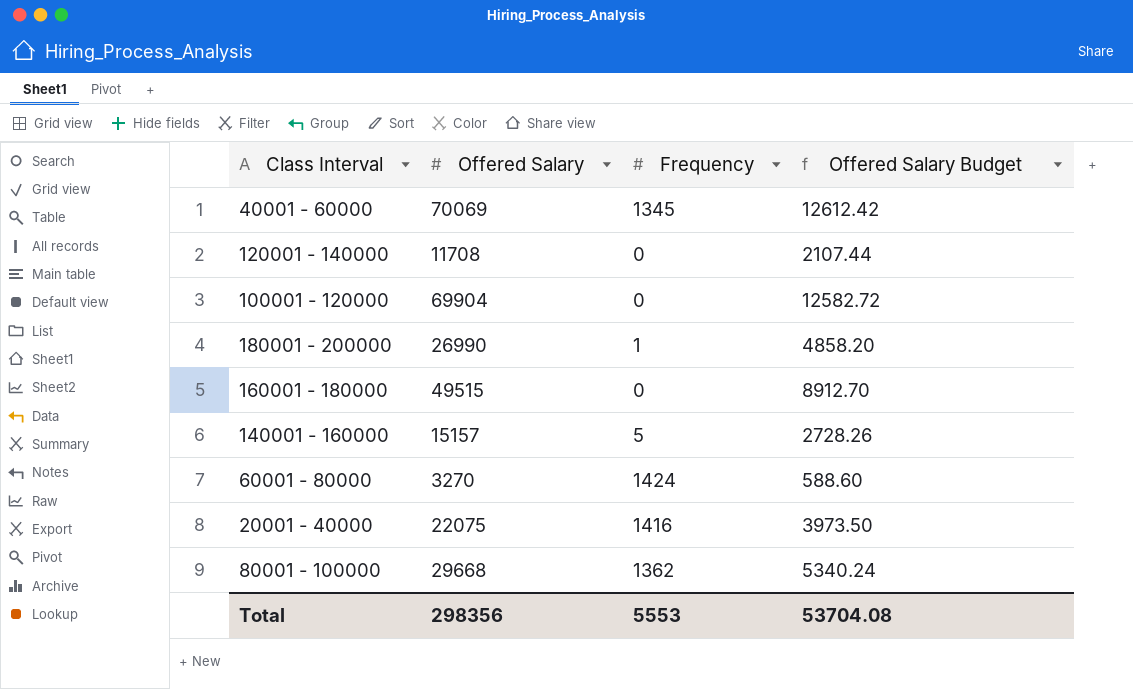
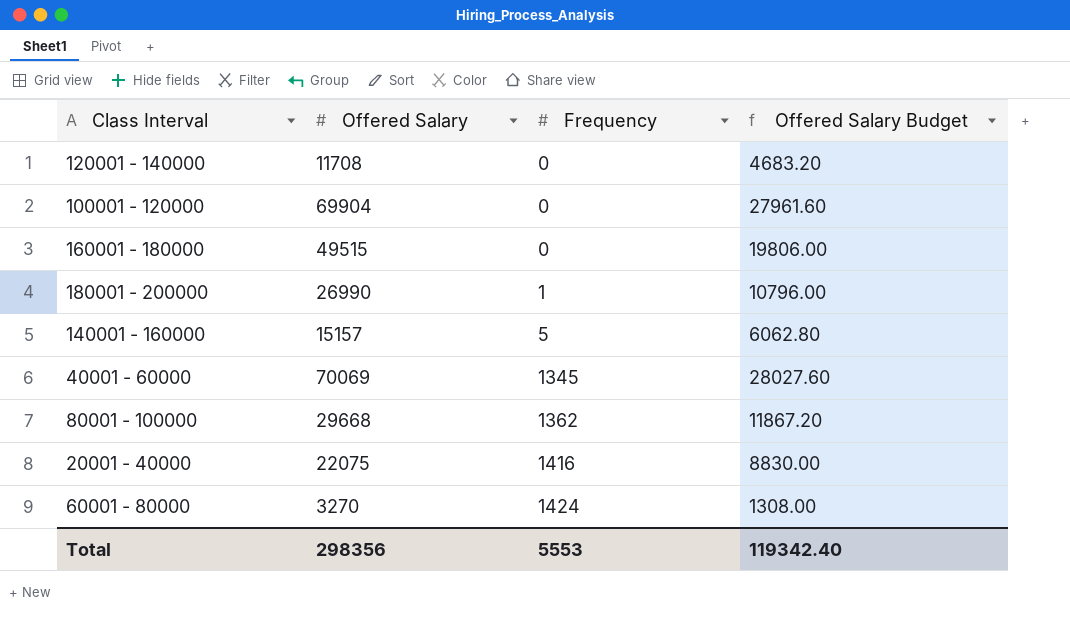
row order: none -> Frequency ascending
column Offered Salary Budget | formula: [Offered Salary] * 0.18 -> [Offered Salary] * 0.4
Total | Offered Salary Budget: 53704.08 -> 119342.40

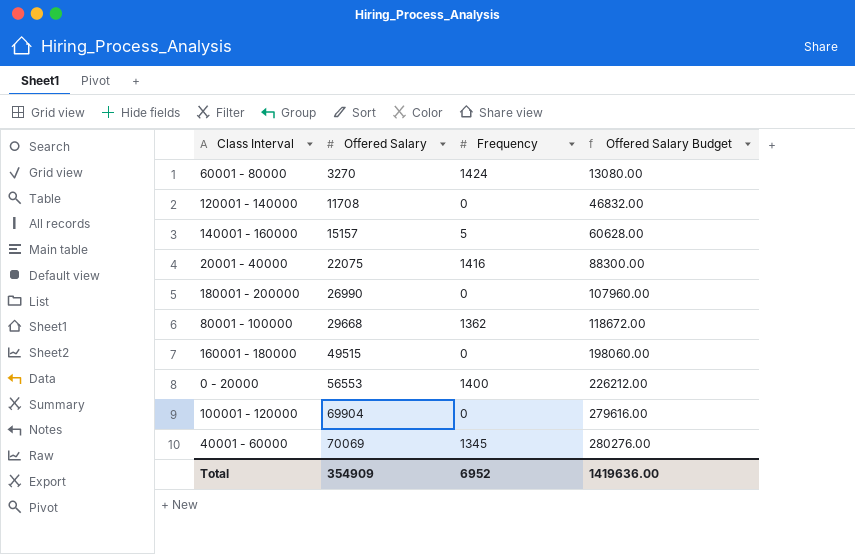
row order: Frequency ascending -> Offered Salary ascending
column Offered Salary Budget | formula: [Offered Salary] * 0.4 -> [Offered Salary] * 4
180001 - 200000 | Frequency: 1 -> 0
row 0 - 20000: none -> 56553 | 1400 | 226212.00
Total | Offered Salary: 298356 -> 354909
Total | Frequency: 5553 -> 6952
Total | Offered Salary Budget: 119342.40 -> 1419636.00

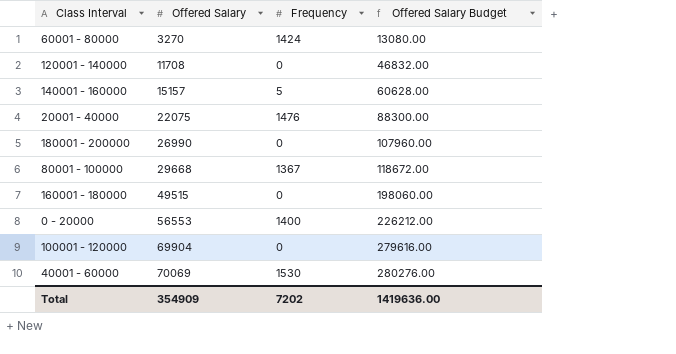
20001 - 40000 | Frequency: 1416 -> 1476
80001 - 100000 | Frequency: 1362 -> 1367
40001 - 60000 | Frequency: 1345 -> 1530
Total | Frequency: 6952 -> 7202

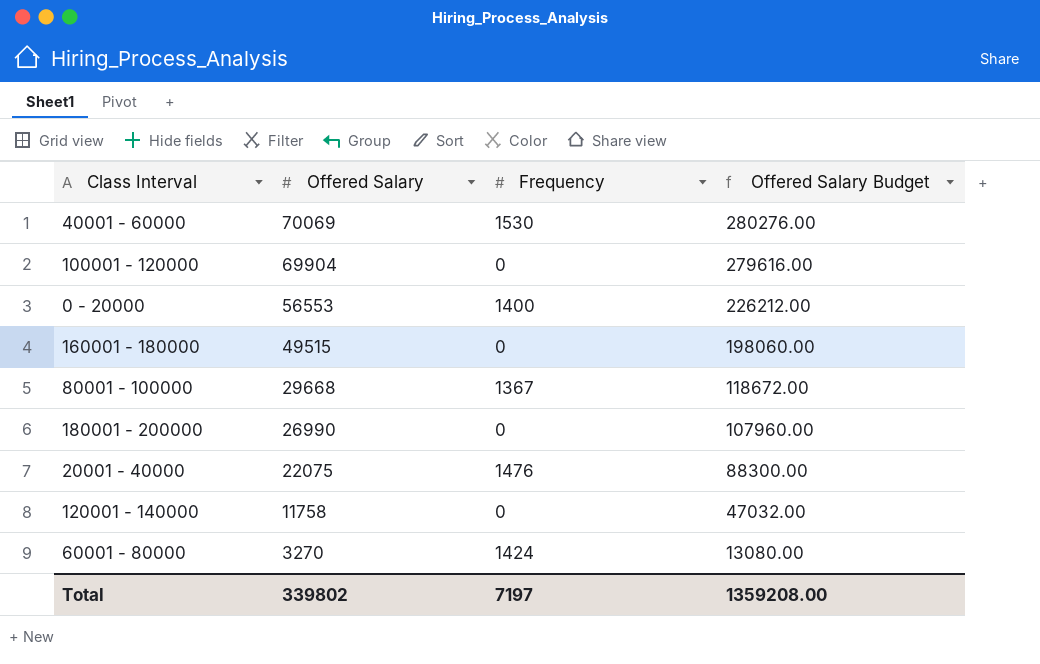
row order: Offered Salary ascending -> Offered Salary descending
row 140001 - 160000: 15157 | 5 | 60628.00 -> none
120001 - 140000 | Offered Salary: 11708 -> 11758
120001 - 140000 | Offered Salary Budget: 46832.00 -> 47032.00
Total | Offered Salary: 354909 -> 339802
Total | Frequency: 7202 -> 7197
Total | Offered Salary Budget: 1419636.00 -> 1359208.00

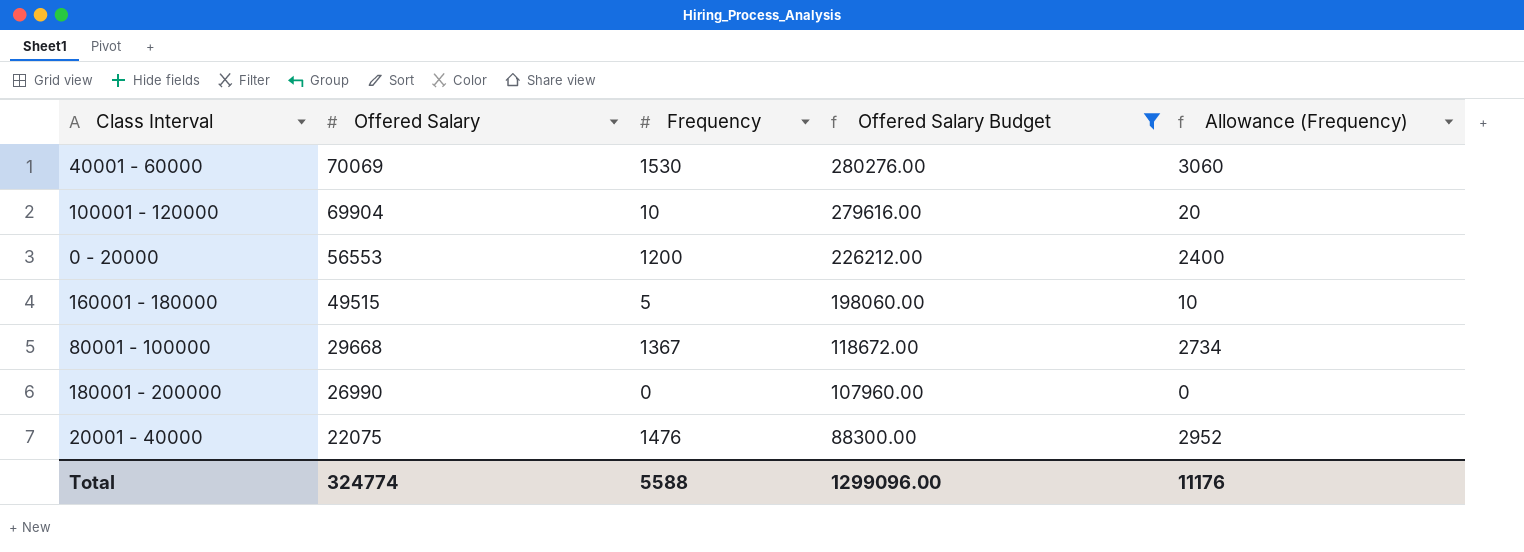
filter: none -> Offered Salary Budget >= 88300.00
column Allowance (Frequency) | formula: none -> [Frequency] * 2
100001 - 120000 | Frequency: 0 -> 10
0 - 20000 | Frequency: 1400 -> 1200
160001 - 180000 | Frequency: 0 -> 5
Total | Offered Salary: 339802 -> 324774
Total | Frequency: 7197 -> 5588
Total | Offered Salary Budget: 1359208.00 -> 1299096.00

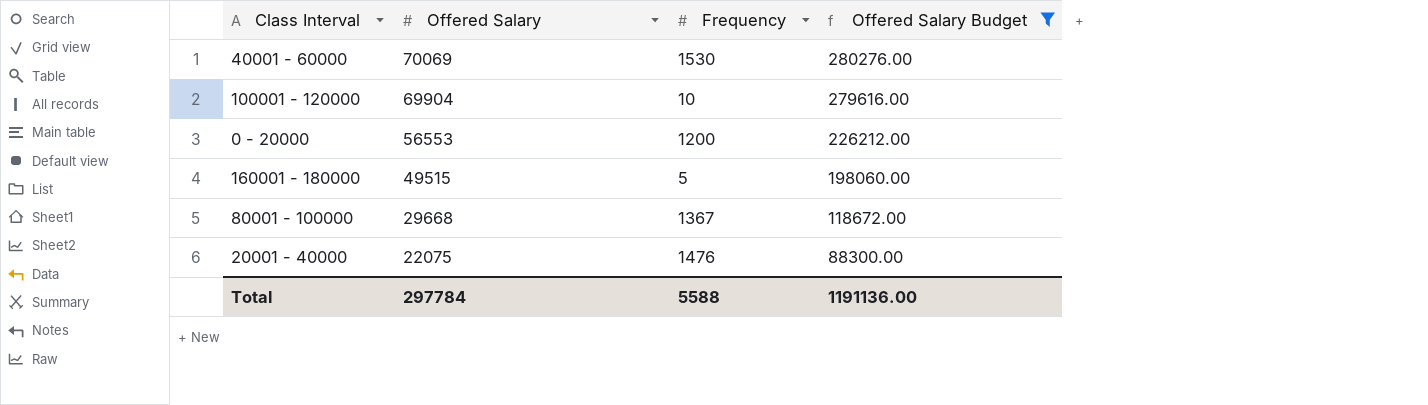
column Allowance (Frequency) | formula: [Frequency] * 2 -> none
row 180001 - 200000: 26990 | 0 | 107960.00 | 0 -> none
Total | Offered Salary: 324774 -> 297784
Total | Offered Salary Budget: 1299096.00 -> 1191136.00

